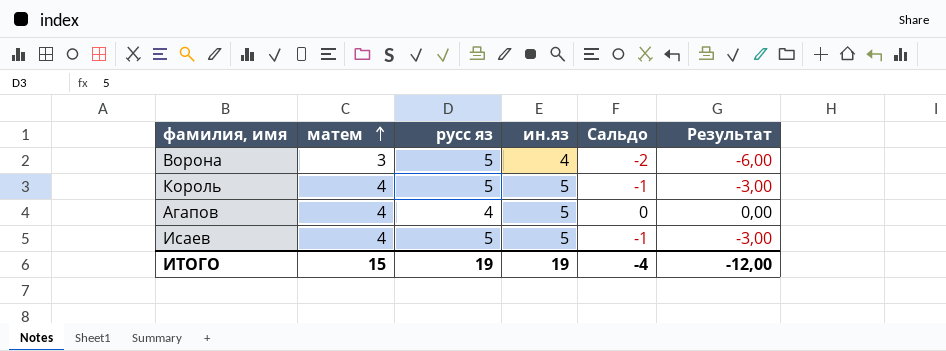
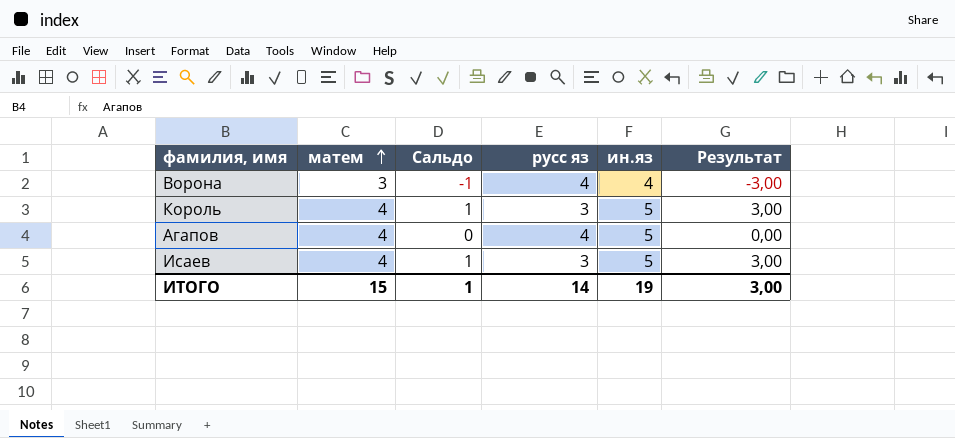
column Сальдо | position: 5 -> 3
Ворона | Сальдо: -2 -> -1
Ворона | русс яз: 5 -> 4
Ворона | Результат: -6,00 -> -3,00
Король | Сальдо: -1 -> 1
Король | русс яз: 5 -> 3
Король | Результат: -3,00 -> 3,00
Исаев | Сальдо: -1 -> 1
Исаев | русс яз: 5 -> 3
Исаев | Результат: -3,00 -> 3,00
ИТОГО | Сальдо: -4 -> 1
ИТОГО | русс яз: 19 -> 14
ИТОГО | Результат: -12,00 -> 3,00

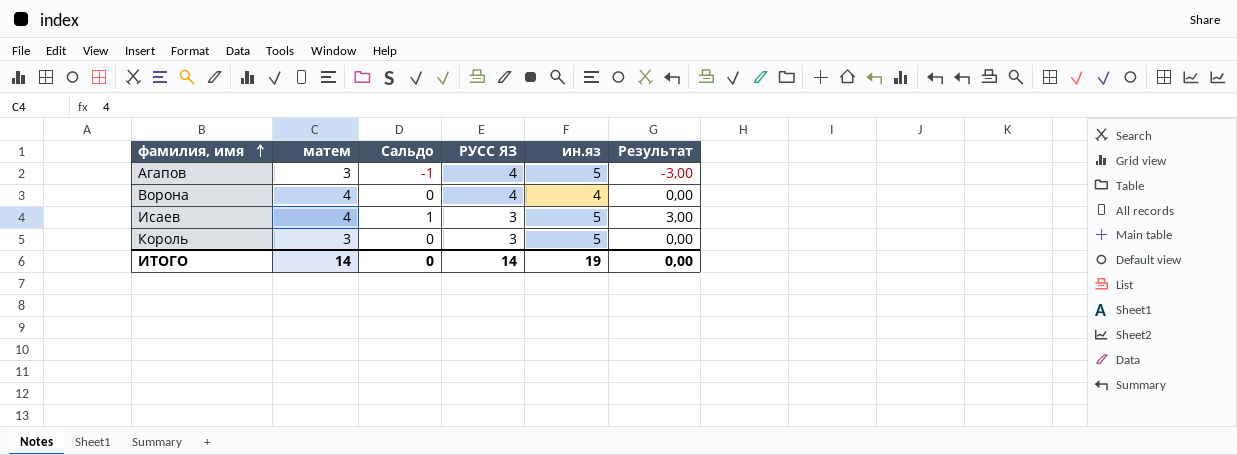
row order: матем ascending -> фамилия, имя ascending
column name: русс яз -> РУСС ЯЗ
Агапов | матем: 4 -> 3
Агапов | Сальдо: 0 -> -1
Агапов | Результат: 0,00 -> -3,00
Ворона | матем: 3 -> 4
Ворона | Сальдо: -1 -> 0
Ворона | Результат: -3,00 -> 0,00
Король | матем: 4 -> 3
Король | Сальдо: 1 -> 0
Король | Результат: 3,00 -> 0,00
ИТОГО | матем: 15 -> 14
ИТОГО | Сальдо: 1 -> 0
ИТОГО | Результат: 3,00 -> 0,00

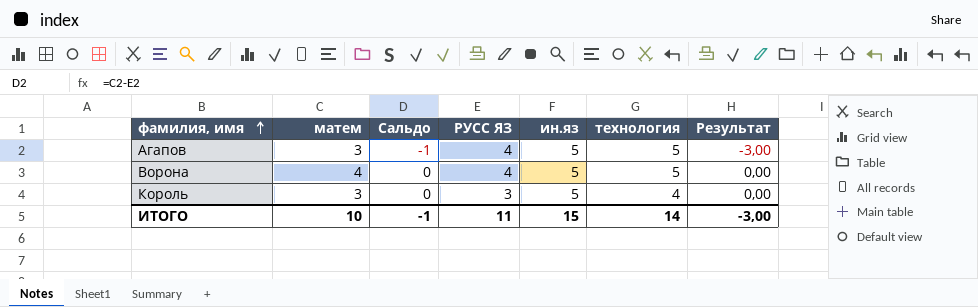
column технология | position: none -> 6
row Исаев: 4 | 1 | 3 | 5 | 3,00 -> none
Ворона | ин.яз: 4 -> 5
ИТОГО | матем: 14 -> 10
ИТОГО | Сальдо: 0 -> -1
ИТОГО | РУСС ЯЗ: 14 -> 11
ИТОГО | ин.яз: 19 -> 15
ИТОГО | Результат: 0,00 -> -3,00

